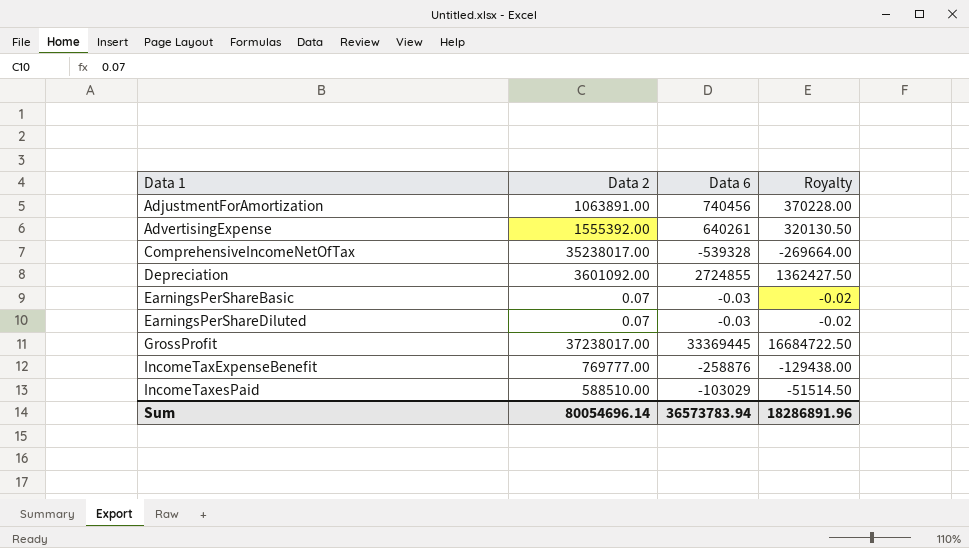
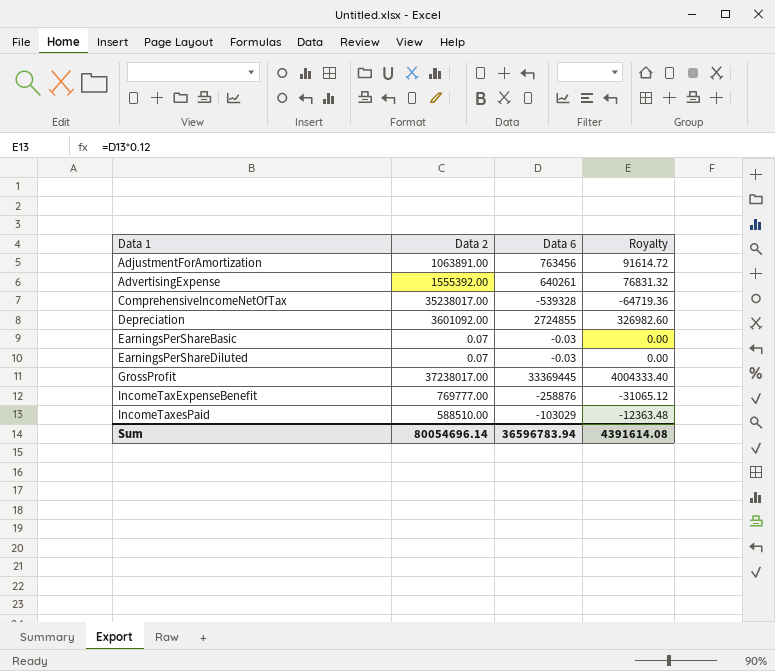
column Royalty | formula: [Data 6] * 0.5 -> [Data 6] * 0.12
AdjustmentForAmortization | Data 6: 740456 -> 763456
Sum | Data 6: 36573783.94 -> 36596783.94
Sum | Royalty: 18286891.96 -> 4391614.08

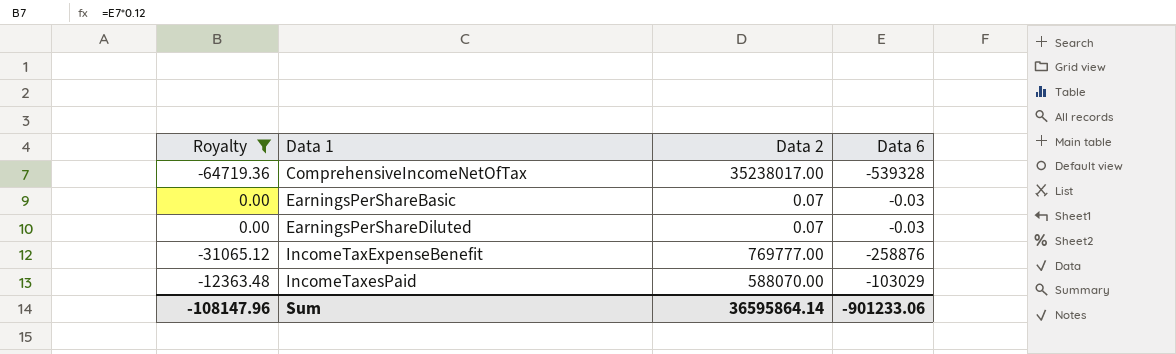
filter: none -> Royalty <= 0.00
column Royalty | position: 4 -> 1
IncomeTaxesPaid | Data 2: 588510.00 -> 588070.00
Sum | Royalty: 4391614.08 -> -108147.96
Sum | Data 2: 80054696.14 -> 36595864.14
Sum | Data 6: 36596783.94 -> -901233.06

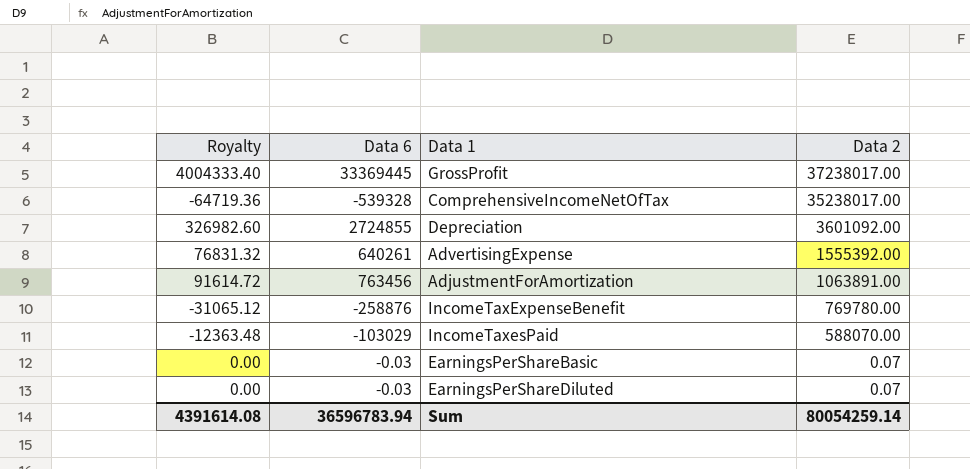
filter: Royalty <= 0.00 -> none
row order: none -> Data 2 descending
column Data 6 | position: 4 -> 2
IncomeTaxExpenseBenefit | Data 2: 769777.00 -> 769780.00
Sum | Royalty: -108147.96 -> 4391614.08
Sum | Data 6: -901233.06 -> 36596783.94
Sum | Data 2: 36595864.14 -> 80054259.14

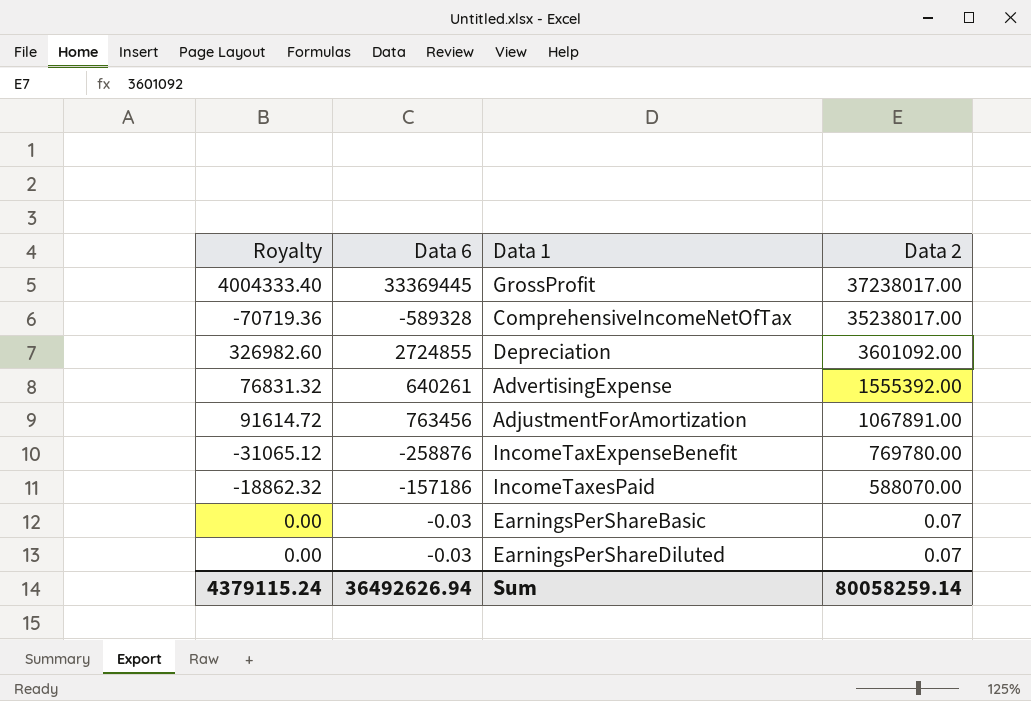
ComprehensiveIncomeNetOfTax | Royalty: -64719.36 -> -70719.36
ComprehensiveIncomeNetOfTax | Data 6: -539328 -> -589328
AdjustmentForAmortization | Data 2: 1063891.00 -> 1067891.00
IncomeTaxesPaid | Royalty: -12363.48 -> -18862.32
IncomeTaxesPaid | Data 6: -103029 -> -157186
Sum | Royalty: 4391614.08 -> 4379115.24
Sum | Data 6: 36596783.94 -> 36492626.94
Sum | Data 2: 80054259.14 -> 80058259.14

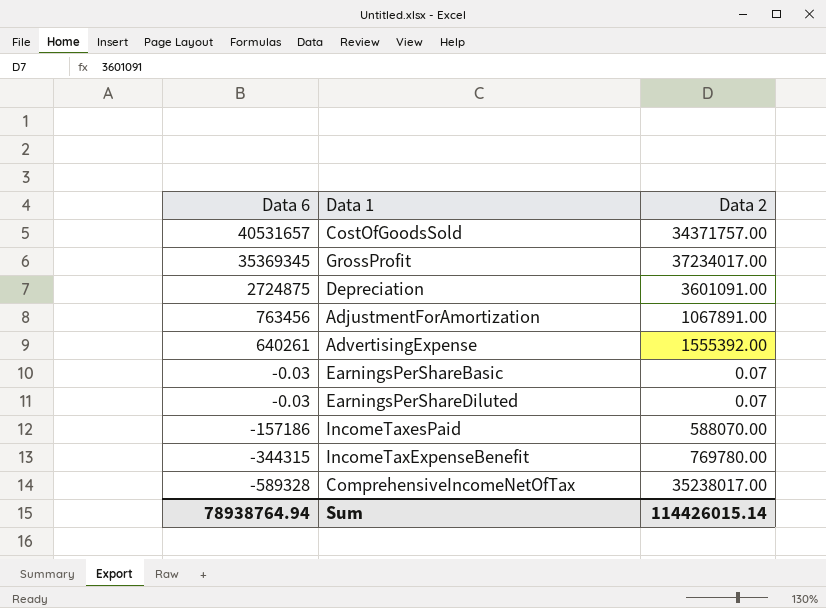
row order: Data 2 descending -> Data 6 descending
column Royalty | formula: [Data 6] * 0.12 -> none
row CostOfGoodsSold: none -> 40531657 | 34371757.00
GrossProfit | Data 6: 33369445 -> 35369345
GrossProfit | Data 2: 37238017.00 -> 37234017.00
Depreciation | Data 6: 2724855 -> 2724875
Depreciation | Data 2: 3601092.00 -> 3601091.00
IncomeTaxExpenseBenefit | Data 6: -258876 -> -344315
Sum | Data 6: 36492626.94 -> 78938764.94
Sum | Data 2: 80058259.14 -> 114426015.14

